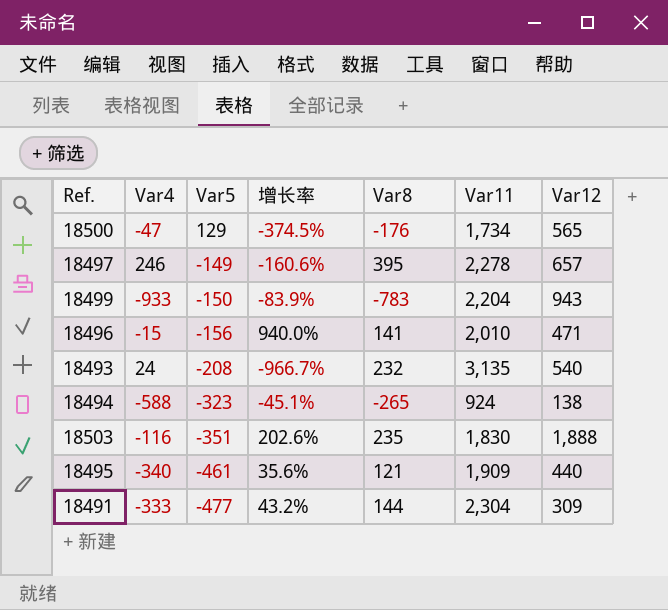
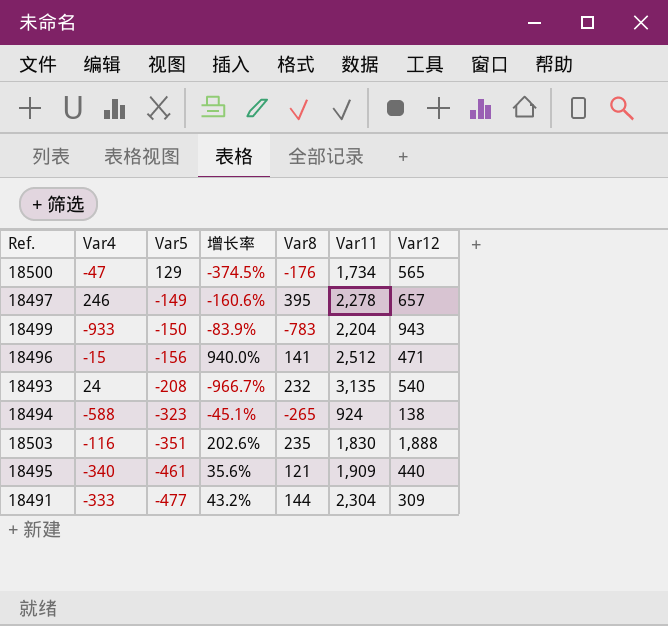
18496 | Var11: 2,010 -> 2,512

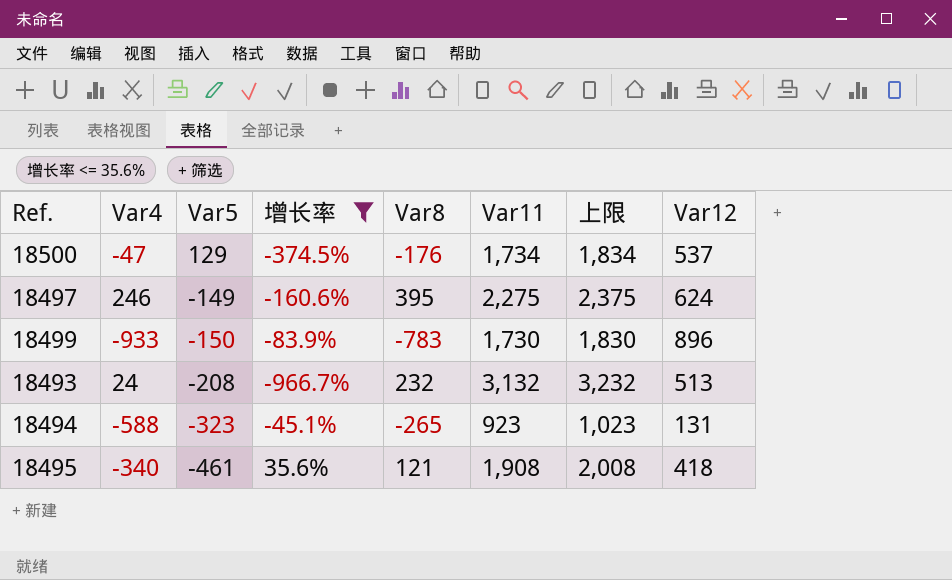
filter: none -> 增长率 <= 35.6%
column 上限 | formula: none -> [Var11] + 100
18500 | Var12: 565 -> 537
18497 | Var11: 2,278 -> 2,275
18497 | Var12: 657 -> 624
18499 | Var11: 2,204 -> 1,730
18499 | Var12: 943 -> 896
18493 | Var11: 3,135 -> 3,132
18493 | Var12: 540 -> 513
18494 | Var11: 924 -> 923
18494 | Var12: 138 -> 131
18495 | Var11: 1,909 -> 1,908
18495 | Var12: 440 -> 418

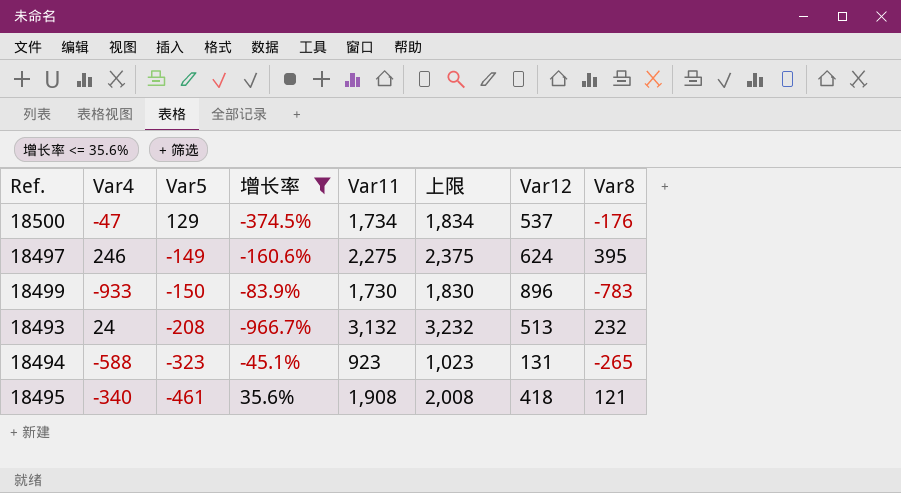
column Var8 | position: 5 -> 8

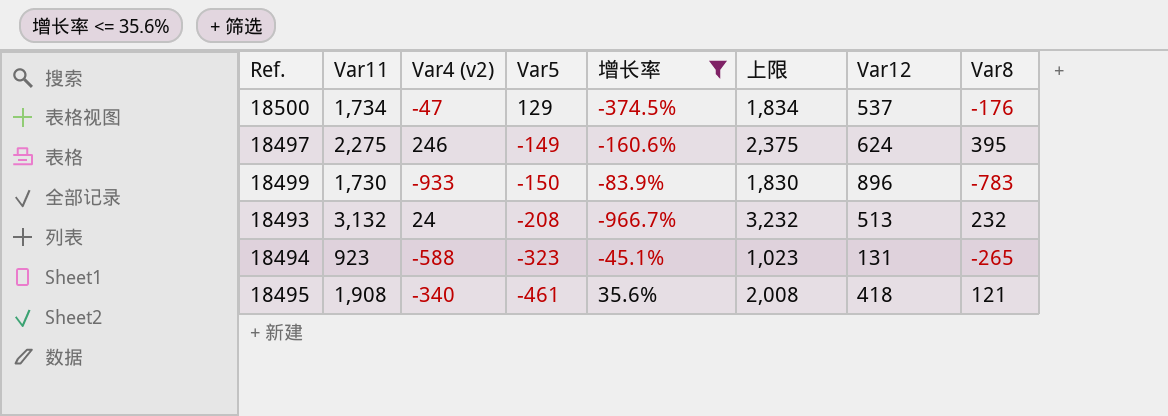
column Var11 | position: 5 -> 2
column name: Var4 -> Var4 (v2)

